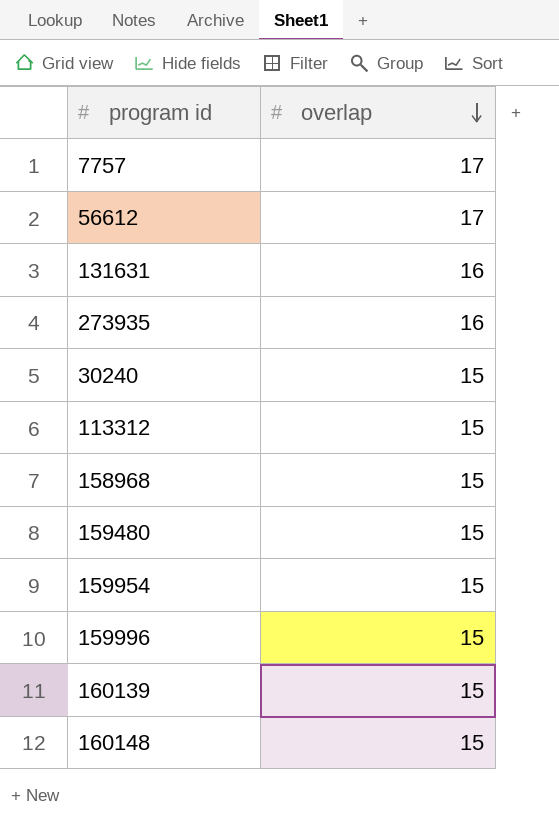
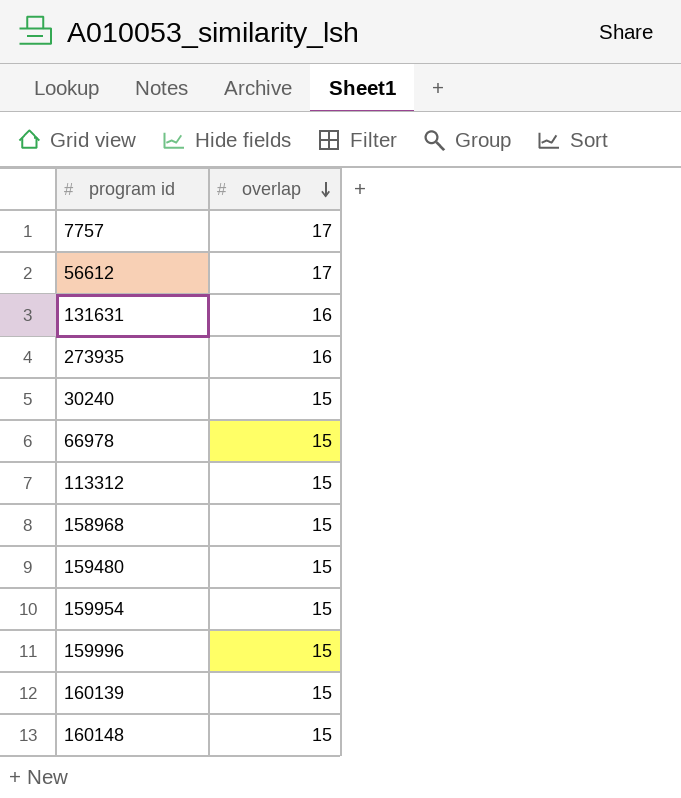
row 66978: none -> 15

